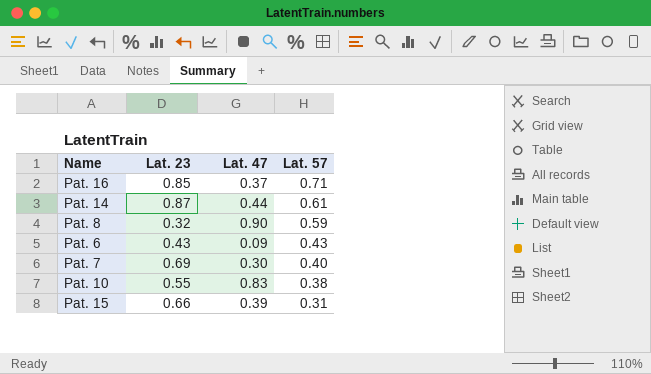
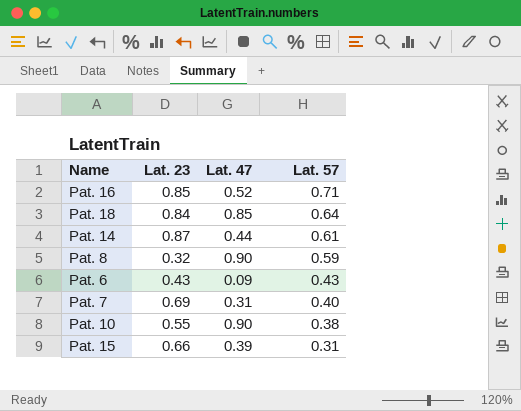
Pat. 16 | Lat. 47: 0.37 -> 0.52
row Pat. 18: none -> 0.84 | 0.85 | 0.64
Pat. 7 | Lat. 47: 0.30 -> 0.31
Pat. 10 | Lat. 47: 0.83 -> 0.90

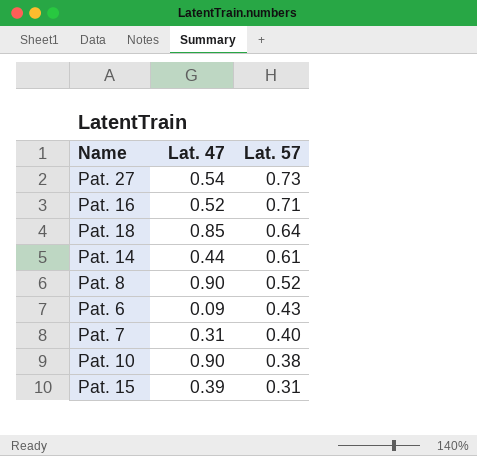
column Lat. 23 | position: 2 -> none
row Pat. 27: none -> 0.54 | 0.73
Pat. 8 | Lat. 57: 0.59 -> 0.52

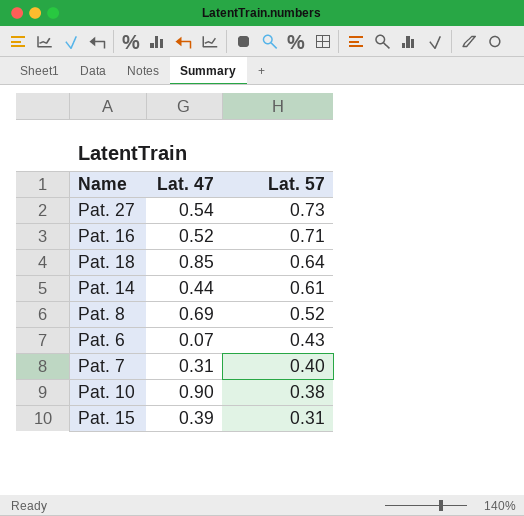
Pat. 8 | Lat. 47: 0.90 -> 0.69
Pat. 6 | Lat. 47: 0.09 -> 0.07

